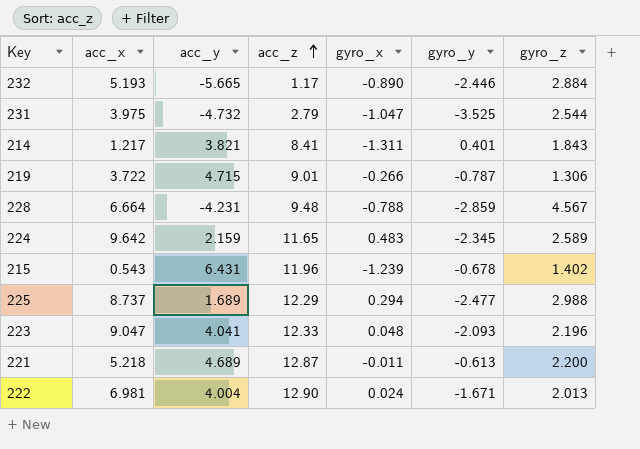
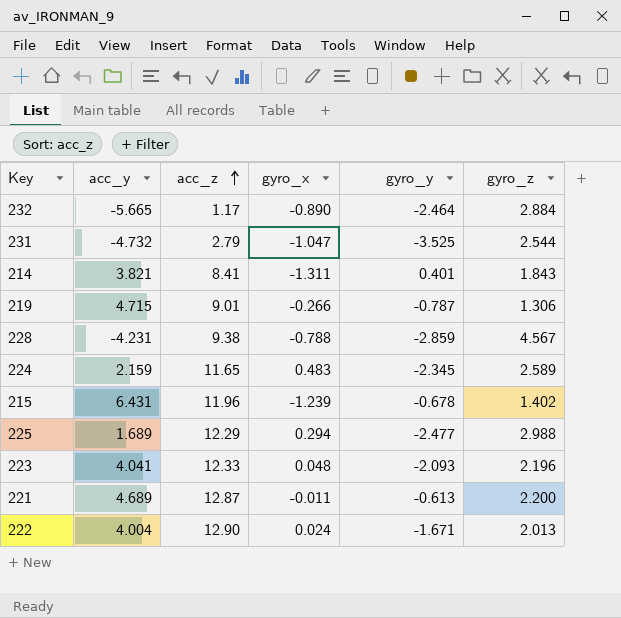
column acc_x | position: 2 -> none
232 | gyro_y: -2.446 -> -2.464
228 | acc_z: 9.48 -> 9.38

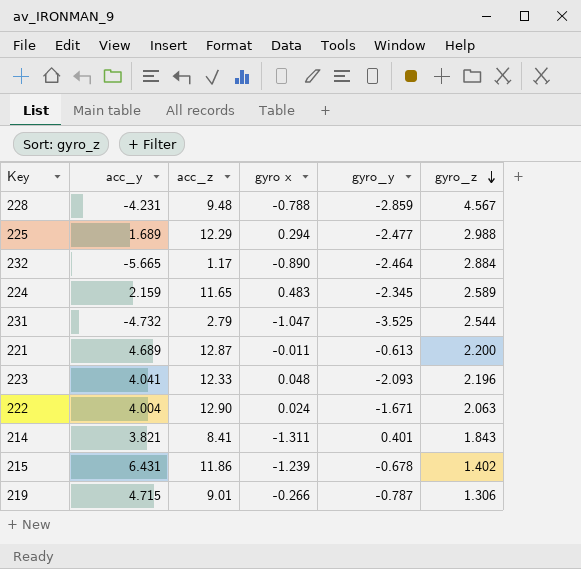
row order: acc_z ascending -> gyro_z descending
column name: gyro_x -> gyro x
228 | acc_z: 9.38 -> 9.48
222 | gyro_z: 2.013 -> 2.063
215 | acc_z: 11.96 -> 11.86

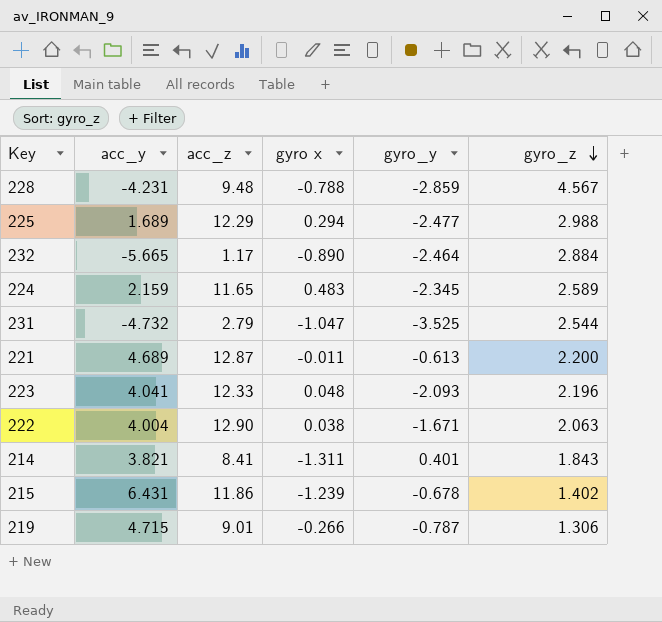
222 | gyro x: 0.024 -> 0.038

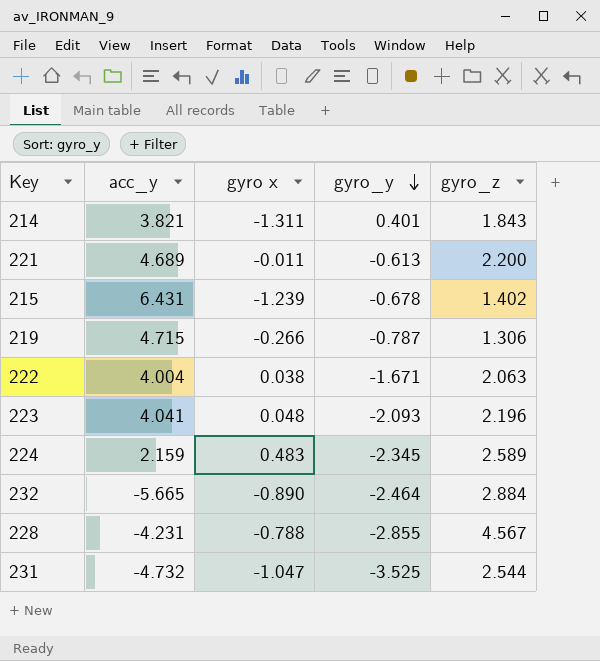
row order: gyro_z descending -> gyro_y descending
column acc_z | position: 3 -> none
row 225: 1.689 | 12.29 | 0.294 | -2.477 | 2.988 -> none
228 | gyro_y: -2.859 -> -2.855

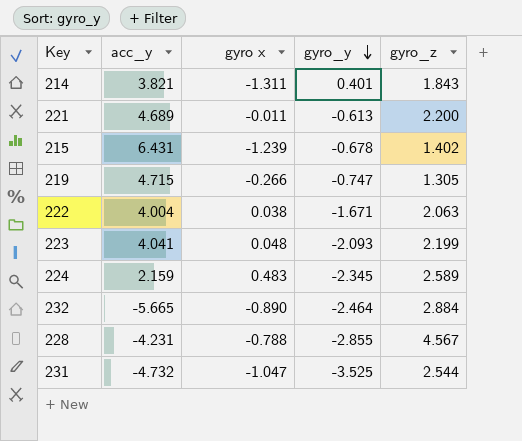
219 | gyro_y: -0.787 -> -0.747
219 | gyro_z: 1.306 -> 1.305
223 | gyro_z: 2.196 -> 2.199

